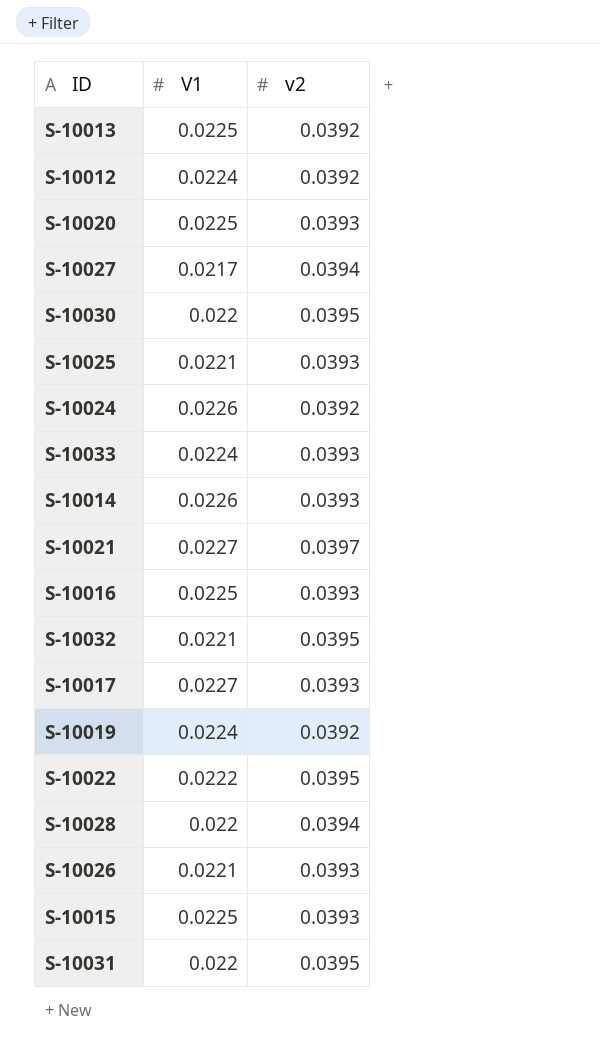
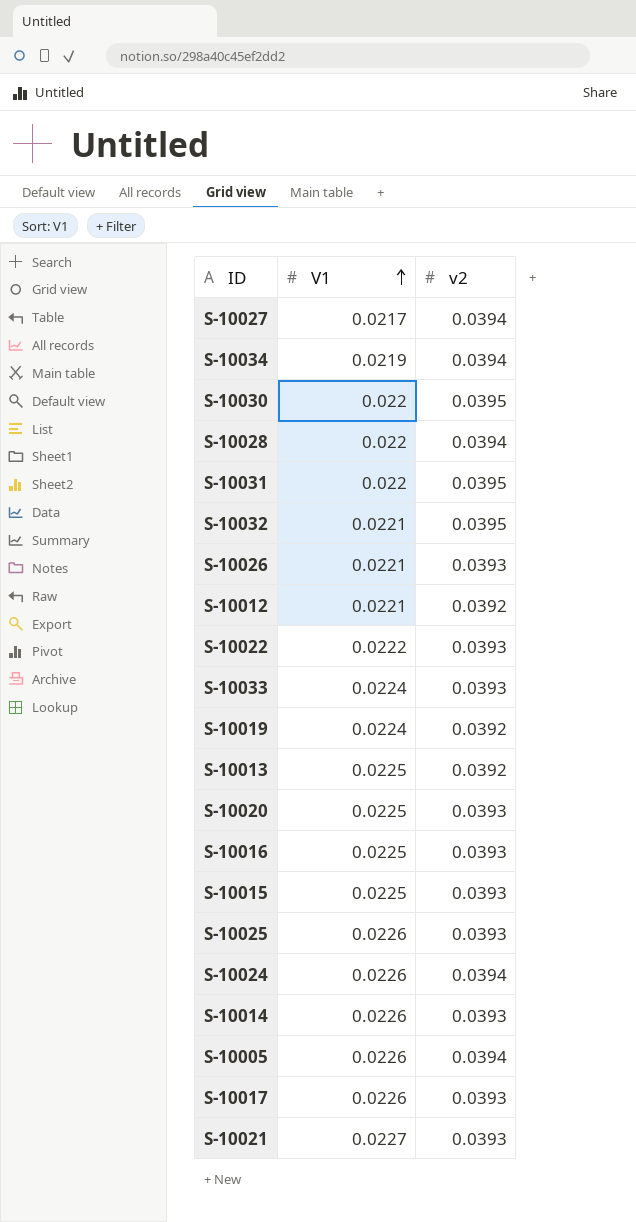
row order: none -> V1 ascending
row S-10034: none -> 0.0219 | 0.0394
S-10012 | V1: 0.0224 -> 0.0221
S-10022 | v2: 0.0395 -> 0.0393
S-10025 | V1: 0.0221 -> 0.0226
S-10024 | v2: 0.0392 -> 0.0394
row S-10005: none -> 0.0226 | 0.0394
S-10017 | V1: 0.0227 -> 0.0226
S-10021 | v2: 0.0397 -> 0.0393

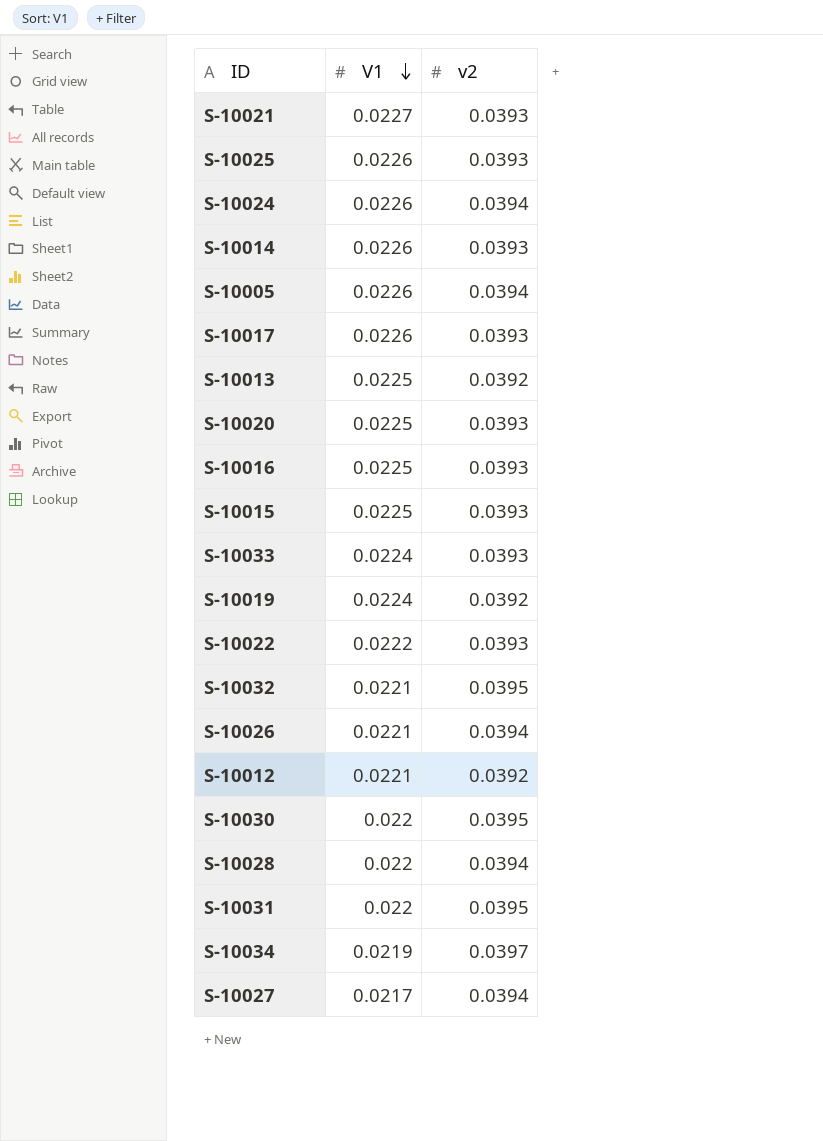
row order: V1 ascending -> V1 descending
S-10026 | v2: 0.0393 -> 0.0394
S-10034 | v2: 0.0394 -> 0.0397

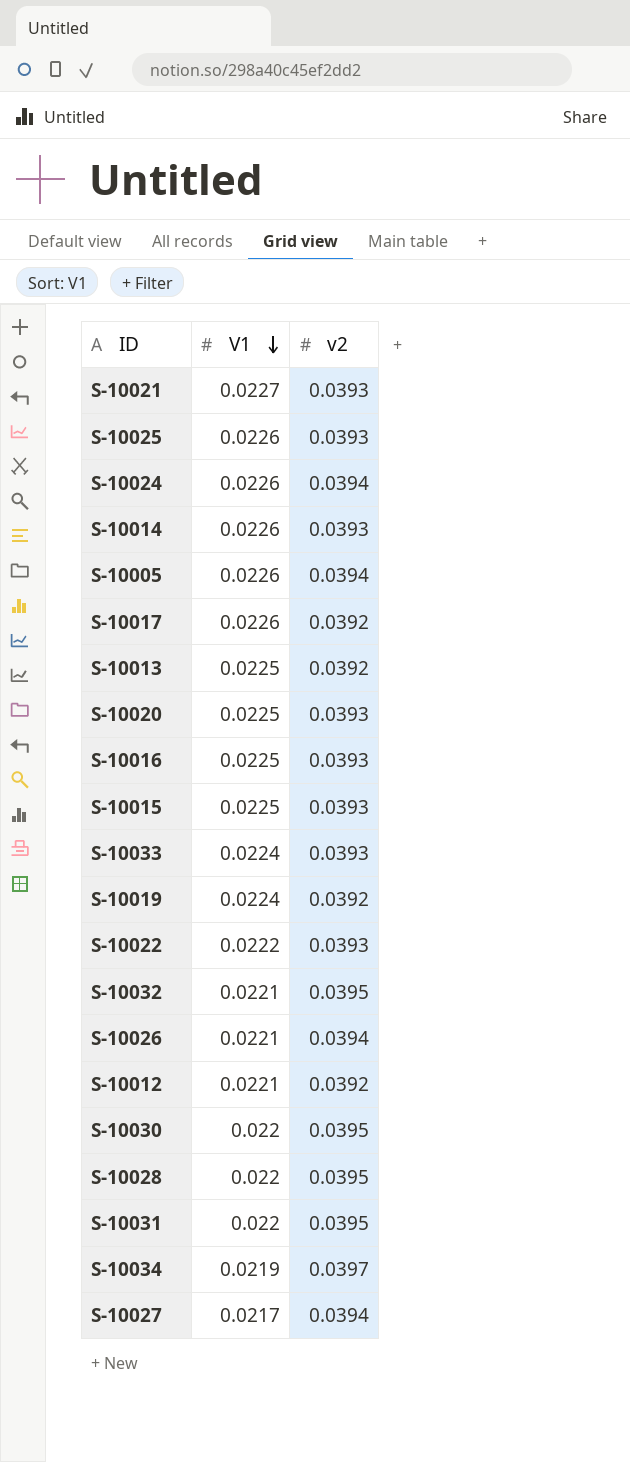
S-10017 | v2: 0.0393 -> 0.0392
S-10028 | v2: 0.0394 -> 0.0395

